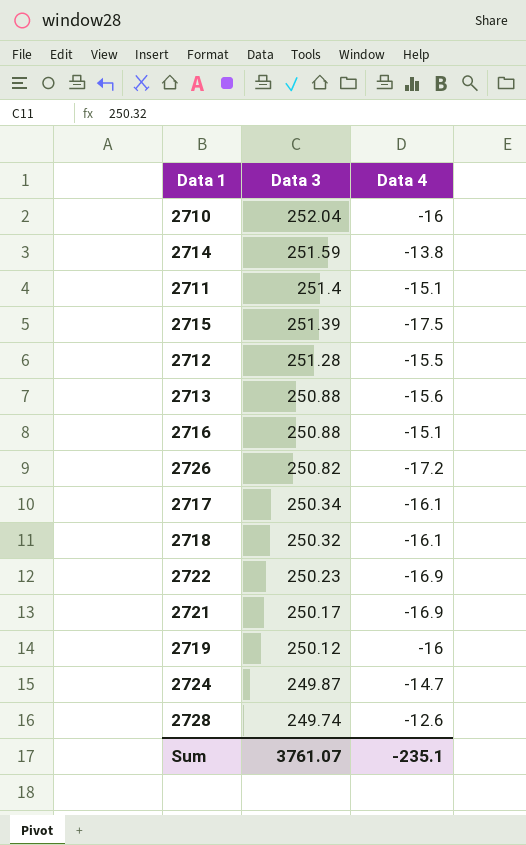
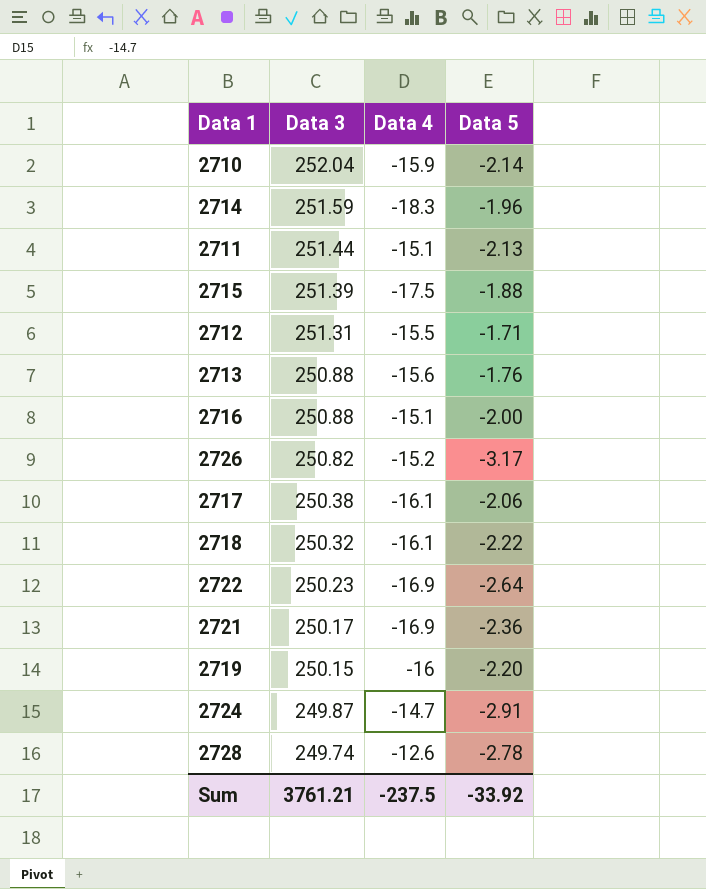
column Data 5 | position: none -> 4
2710 | Data 4: -16 -> -15.9
2714 | Data 4: -13.8 -> -18.3
2711 | Data 3: 251.4 -> 251.44
2712 | Data 3: 251.28 -> 251.31
2726 | Data 4: -17.2 -> -15.2
2717 | Data 3: 250.34 -> 250.38
2719 | Data 3: 250.12 -> 250.15
Sum | Data 3: 3761.07 -> 3761.21
Sum | Data 4: -235.1 -> -237.5

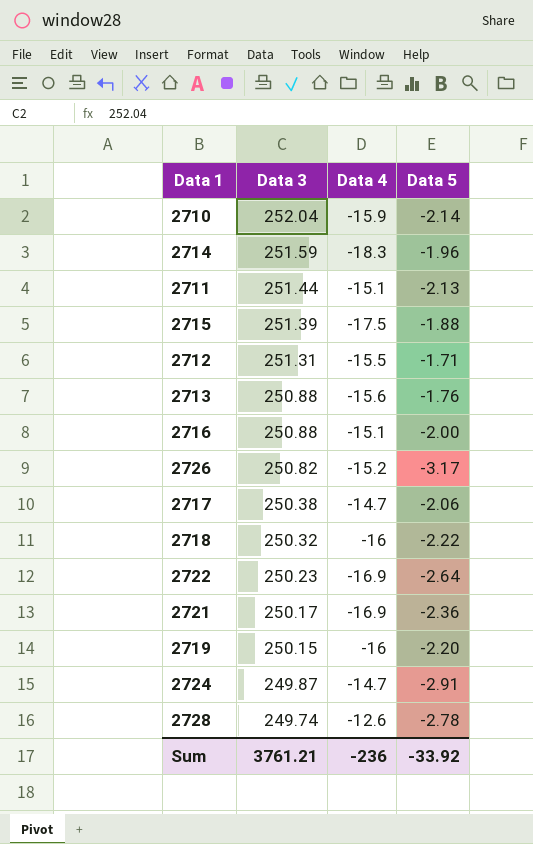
2717 | Data 4: -16.1 -> -14.7
2718 | Data 4: -16.1 -> -16
Sum | Data 4: -237.5 -> -236

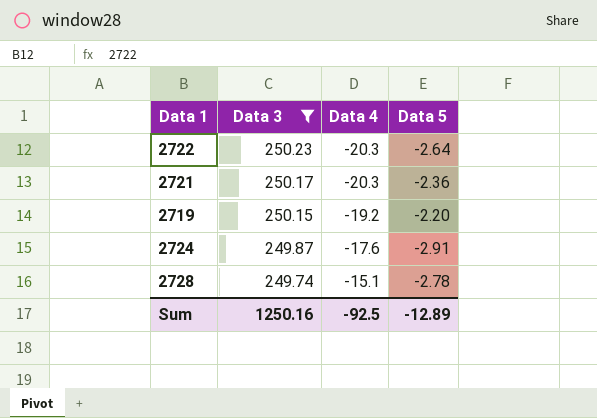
filter: none -> Data 3 <= 250.23
2722 | Data 4: -16.9 -> -20.3
2721 | Data 4: -16.9 -> -20.3
2719 | Data 4: -16 -> -19.2
2724 | Data 4: -14.7 -> -17.6
2728 | Data 4: -12.6 -> -15.1
Sum | Data 3: 3761.21 -> 1250.16
Sum | Data 4: -236 -> -92.5
Sum | Data 5: -33.92 -> -12.89

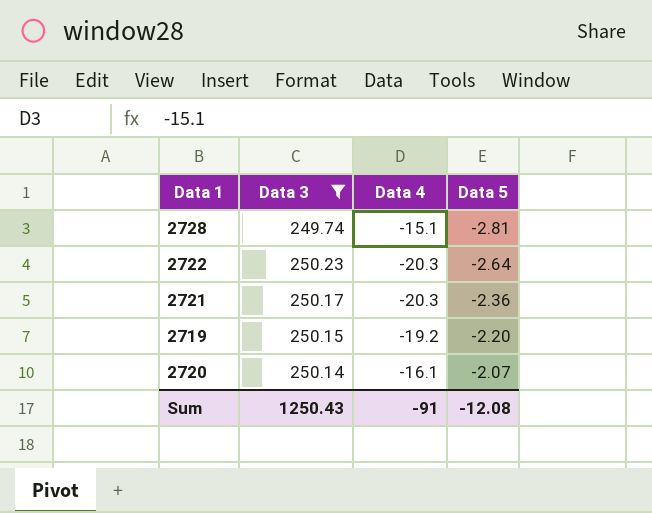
row order: Data 3 descending -> Data 5 ascending
row 2724: 249.87 | -17.6 | -2.91 -> none
2728 | Data 5: -2.78 -> -2.81
row 2720: none -> 250.14 | -16.1 | -2.07
Sum | Data 3: 1250.16 -> 1250.43
Sum | Data 4: -92.5 -> -91
Sum | Data 5: -12.89 -> -12.08

